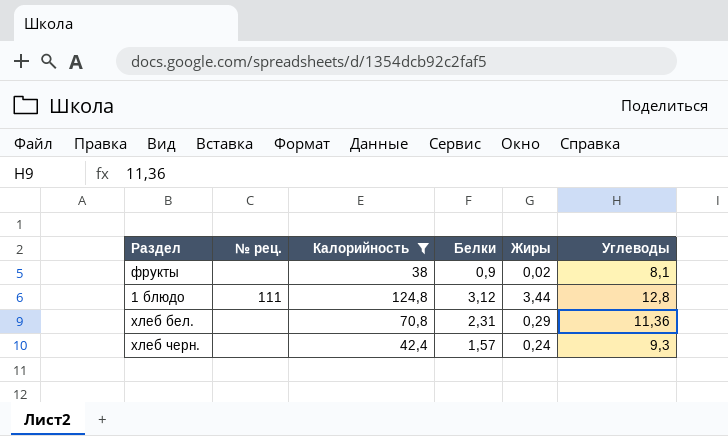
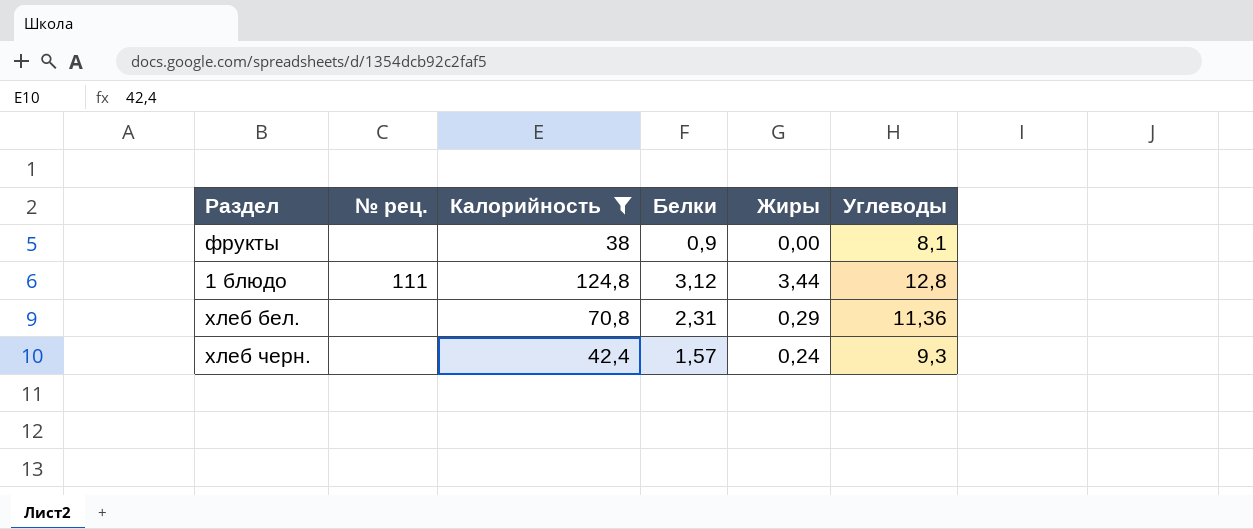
фрукты | Жиры: 0,02 -> 0,00

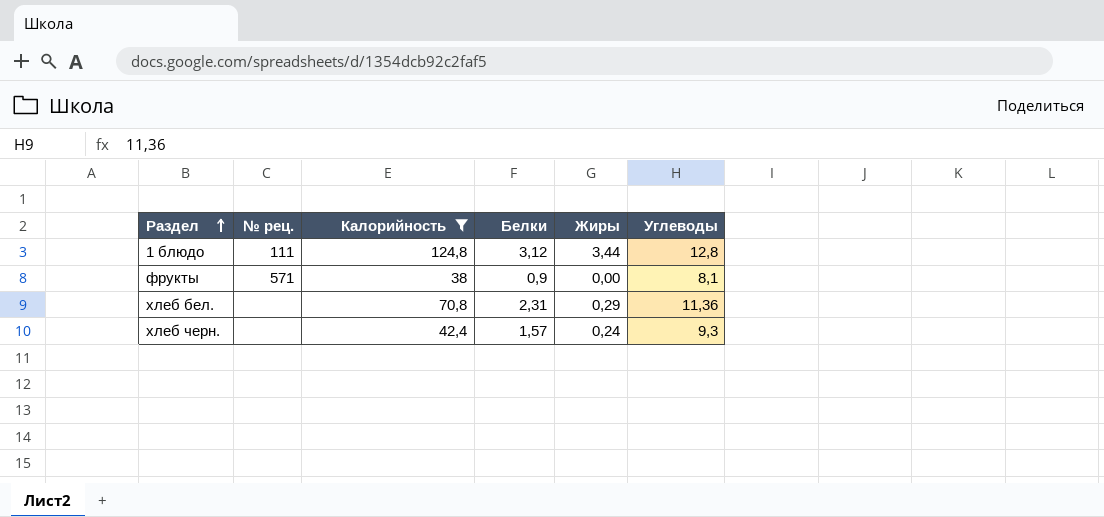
row order: none -> Раздел ascending
фрукты | № рец.: none -> 571

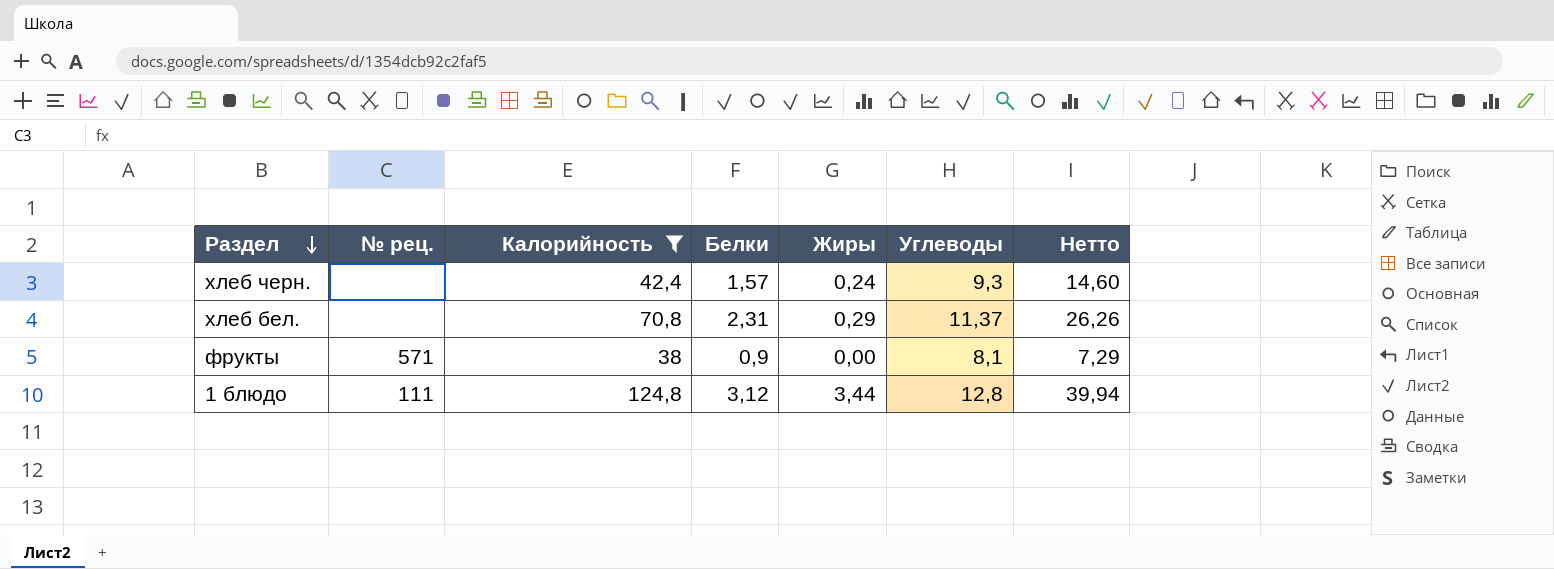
row order: Раздел ascending -> Раздел descending
column Нетто | formula: none -> [Белки] * [Углеводы]
хлеб бел. | Углеводы: 11,36 -> 11,37

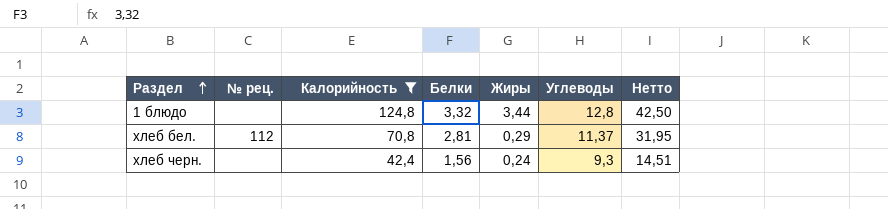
row order: Раздел descending -> Раздел ascending
row фрукты: 571 | 38 | 0,9 | 0,00 | 8,1 | 7,29 -> none
1 блюдо | № рец.: 111 -> none
1 блюдо | Белки: 3,12 -> 3,32
1 блюдо | Нетто: 39,94 -> 42,50
хлеб бел. | № рец.: none -> 112
хлеб бел. | Белки: 2,31 -> 2,81
хлеб бел. | Нетто: 26,26 -> 31,95
хлеб черн. | Белки: 1,57 -> 1,56
хлеб черн. | Нетто: 14,60 -> 14,51

